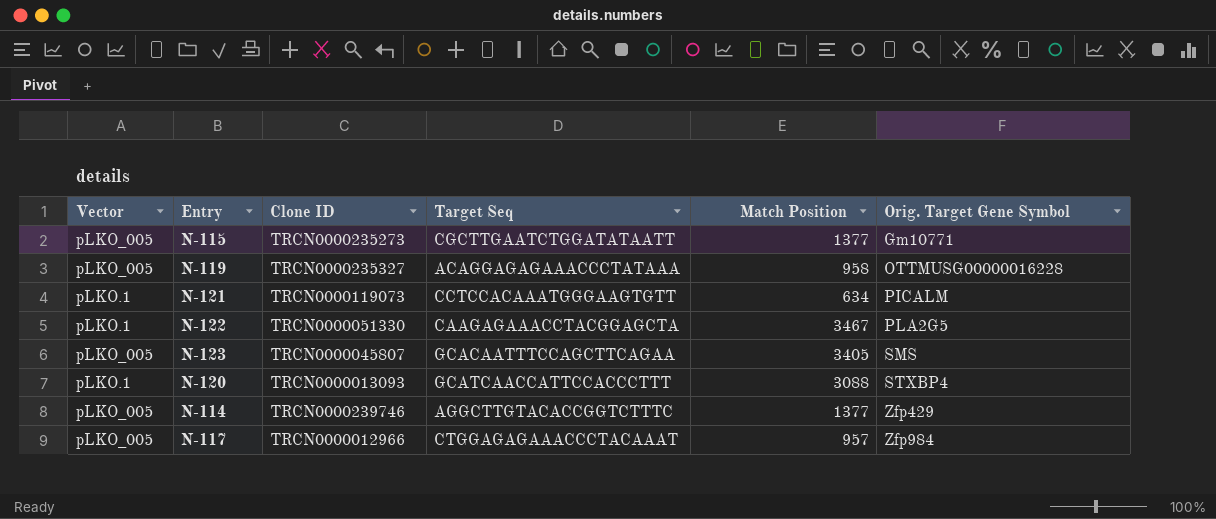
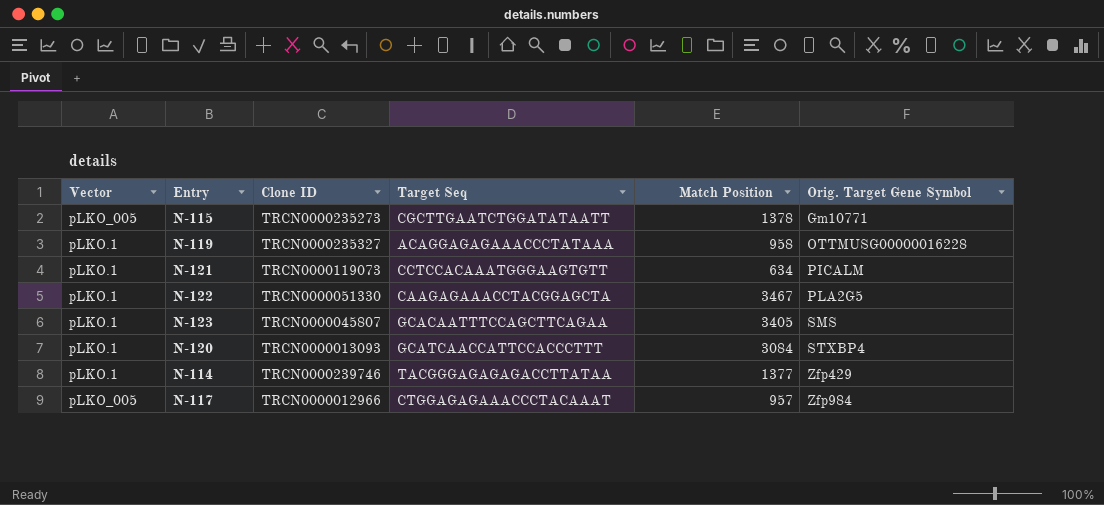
N-115 | Match Position: 1377 -> 1378
N-119 | Vector: pLKO_005 -> pLKO.1
N-123 | Vector: pLKO_005 -> pLKO.1
N-120 | Match Position: 3088 -> 3084
N-114 | Vector: pLKO_005 -> pLKO.1
N-114 | Target Seq: AGGCTTGTACACCGGTCTTTC -> TACGGGAGAGAGACCTTATAA

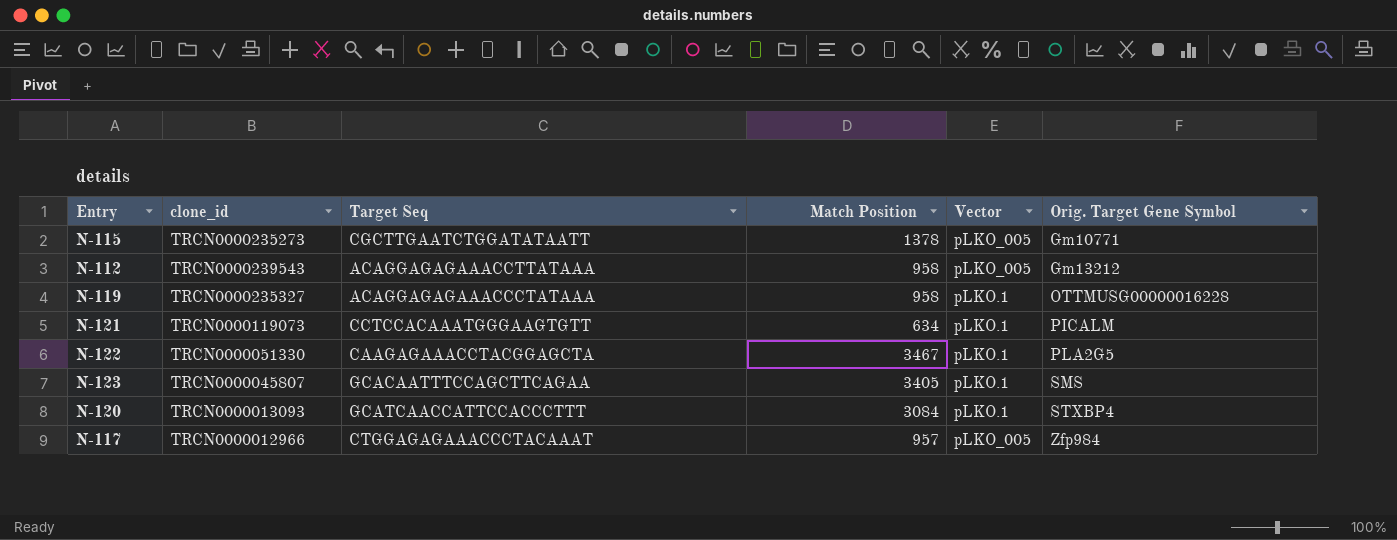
column name: Clone ID -> clone_id
column Vector | position: 1 -> 5
row N-114: pLKO.1 | TRCN0000239746 | TACGGGAGAGAGACCTTATAA | 1377 | Zfp429 -> none
row N-112: none -> TRCN0000239543 | ACAGGAGAGAAACCTTATAAA | 958 | pLKO_005 | Gm13212

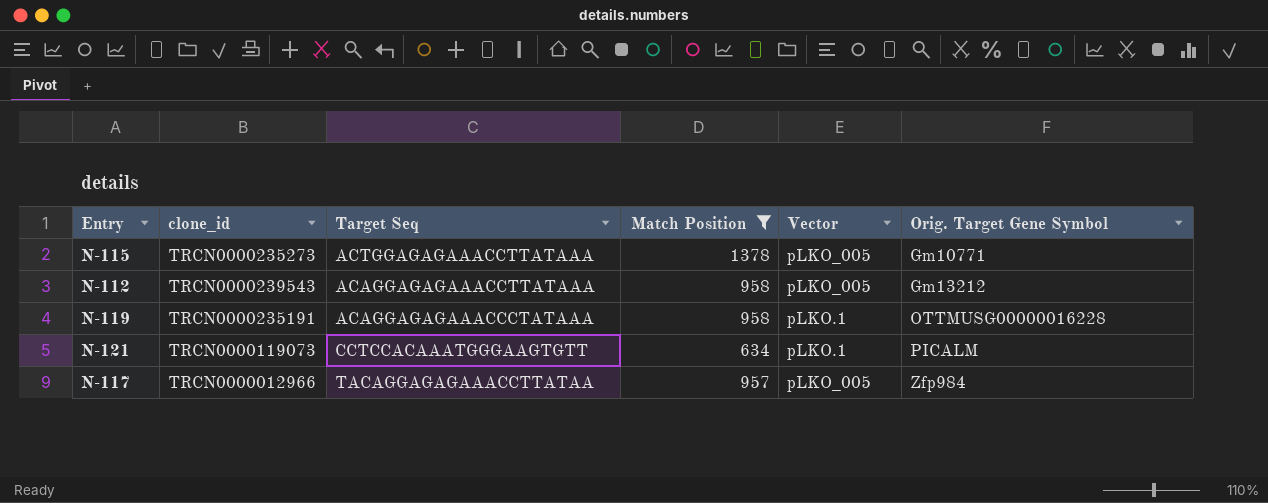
filter: none -> Match Position <= 1378
N-115 | Target Seq: CGCTTGAATCTGGATATAATT -> ACTGGAGAGAAACCTTATAAA
N-119 | clone_id: TRCN0000235327 -> TRCN0000235191
N-117 | Target Seq: CTGGAGAGAAACCCTACAAAT -> TACAGGAGAGAAACCTTATAA

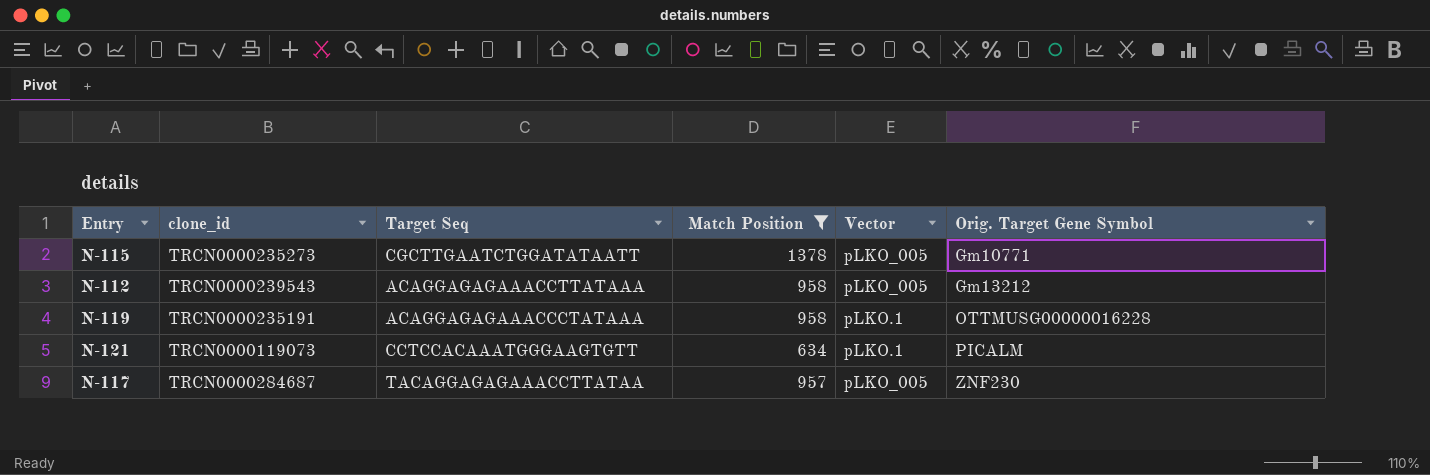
N-115 | Target Seq: ACTGGAGAGAAACCTTATAAA -> CGCTTGAATCTGGATATAATT
N-117 | clone_id: TRCN0000012966 -> TRCN0000284687
N-117 | Orig. Target Gene Symbol: Zfp984 -> ZNF230

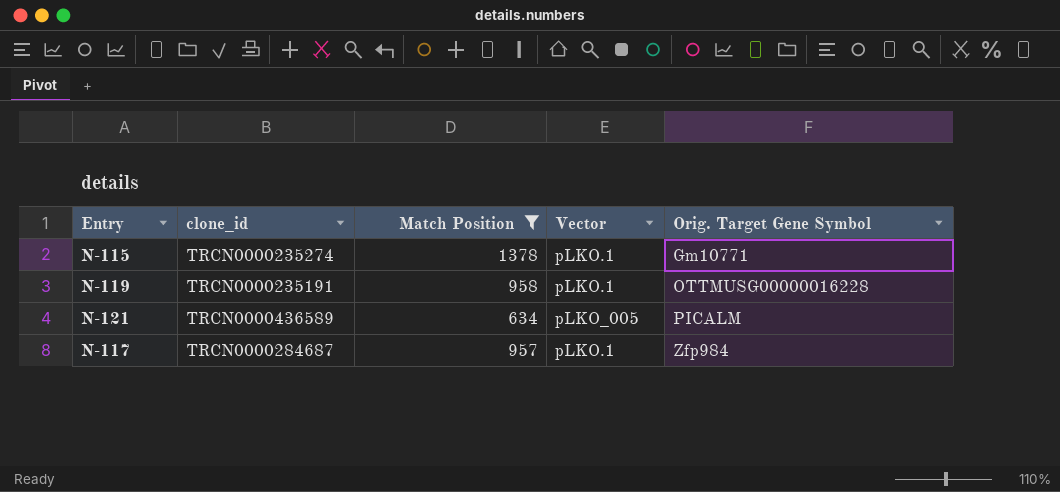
column Target Seq | position: 3 -> none
row N-112: TRCN0000239543 | ACAGGAGAGAAACCTTATAAA | 958 | pLKO_005 | Gm13212 -> none
N-115 | clone_id: TRCN0000235273 -> TRCN0000235274
N-115 | Vector: pLKO_005 -> pLKO.1
N-121 | clone_id: TRCN0000119073 -> TRCN0000436589
N-121 | Vector: pLKO.1 -> pLKO_005
N-117 | Vector: pLKO_005 -> pLKO.1
N-117 | Orig. Target Gene Symbol: ZNF230 -> Zfp984

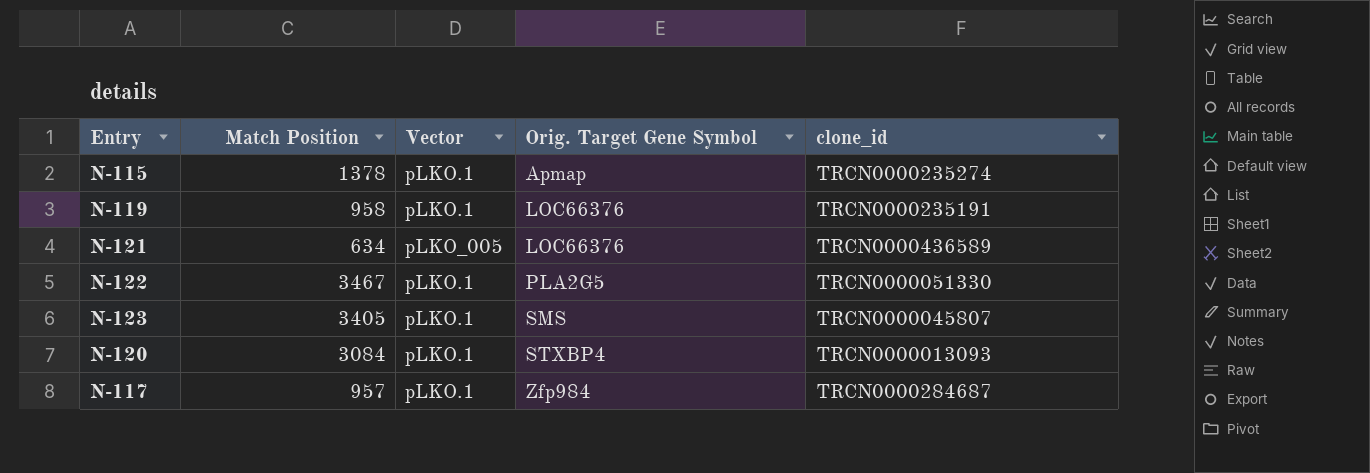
filter: Match Position <= 1378 -> none
column clone_id | position: 2 -> 5
N-115 | Orig. Target Gene Symbol: Gm10771 -> Apmap
N-119 | Orig. Target Gene Symbol: OTTMUSG00000016228 -> LOC66376
N-121 | Orig. Target Gene Symbol: PICALM -> LOC66376

